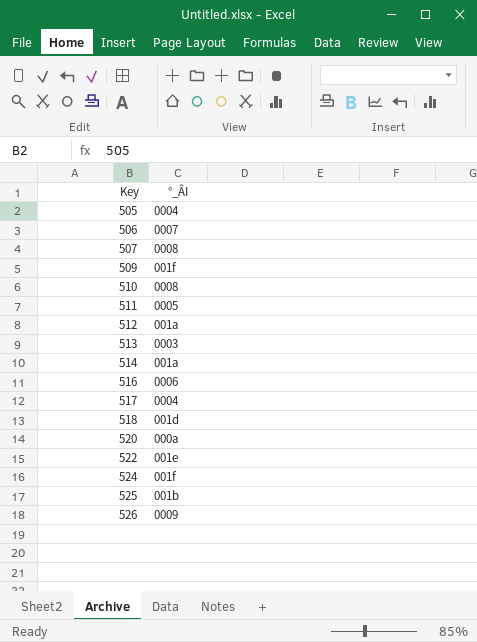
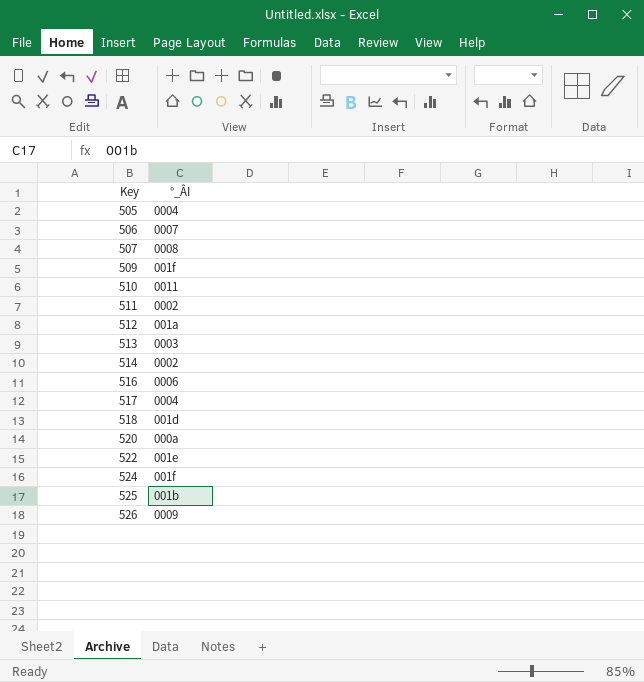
510 | °_ÂI: 0008 -> 0011
511 | °_ÂI: 0005 -> 0002
514 | °_ÂI: 001a -> 0002

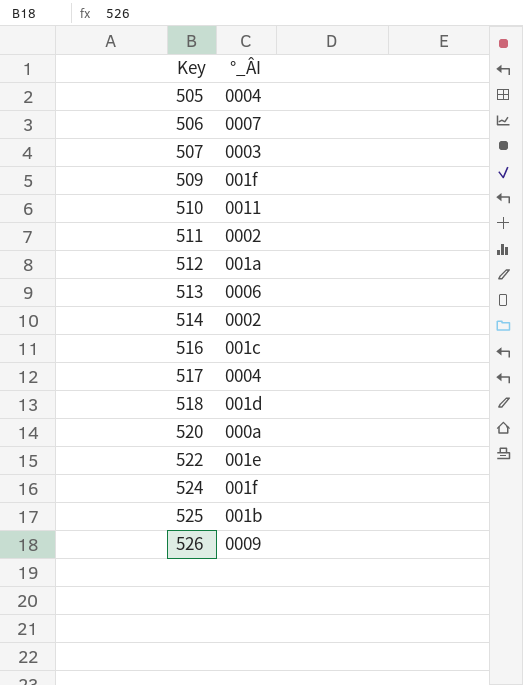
507 | °_ÂI: 0008 -> 0003
513 | °_ÂI: 0003 -> 0006
516 | °_ÂI: 0006 -> 001c

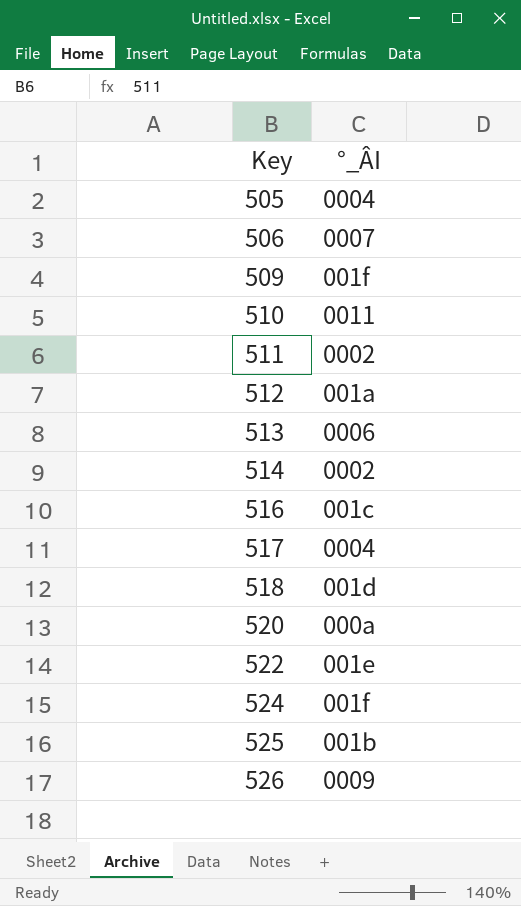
row 507: 0003 -> none

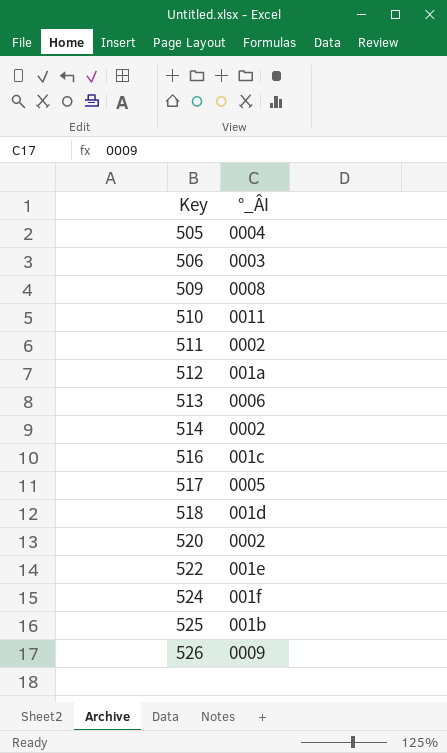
506 | °_ÂI: 0007 -> 0003
509 | °_ÂI: 001f -> 0008
517 | °_ÂI: 0004 -> 0005
520 | °_ÂI: 000a -> 0002

